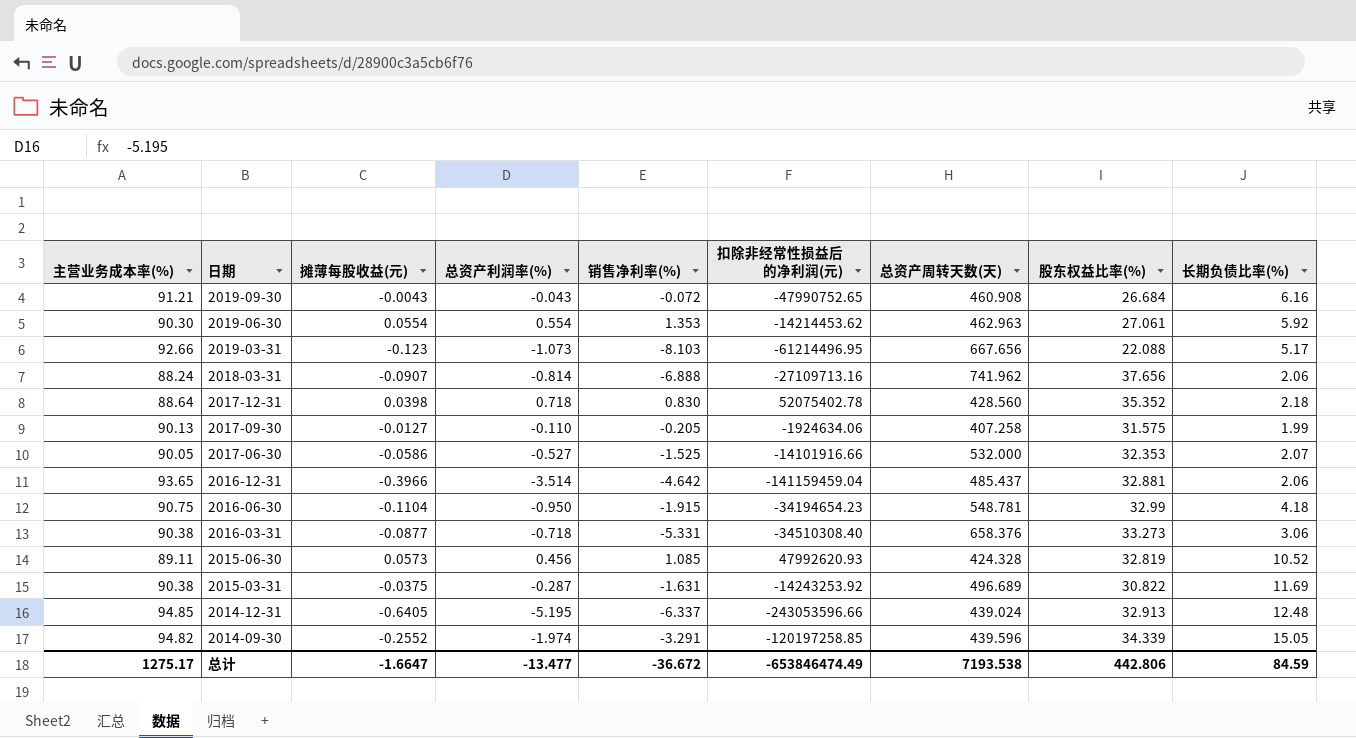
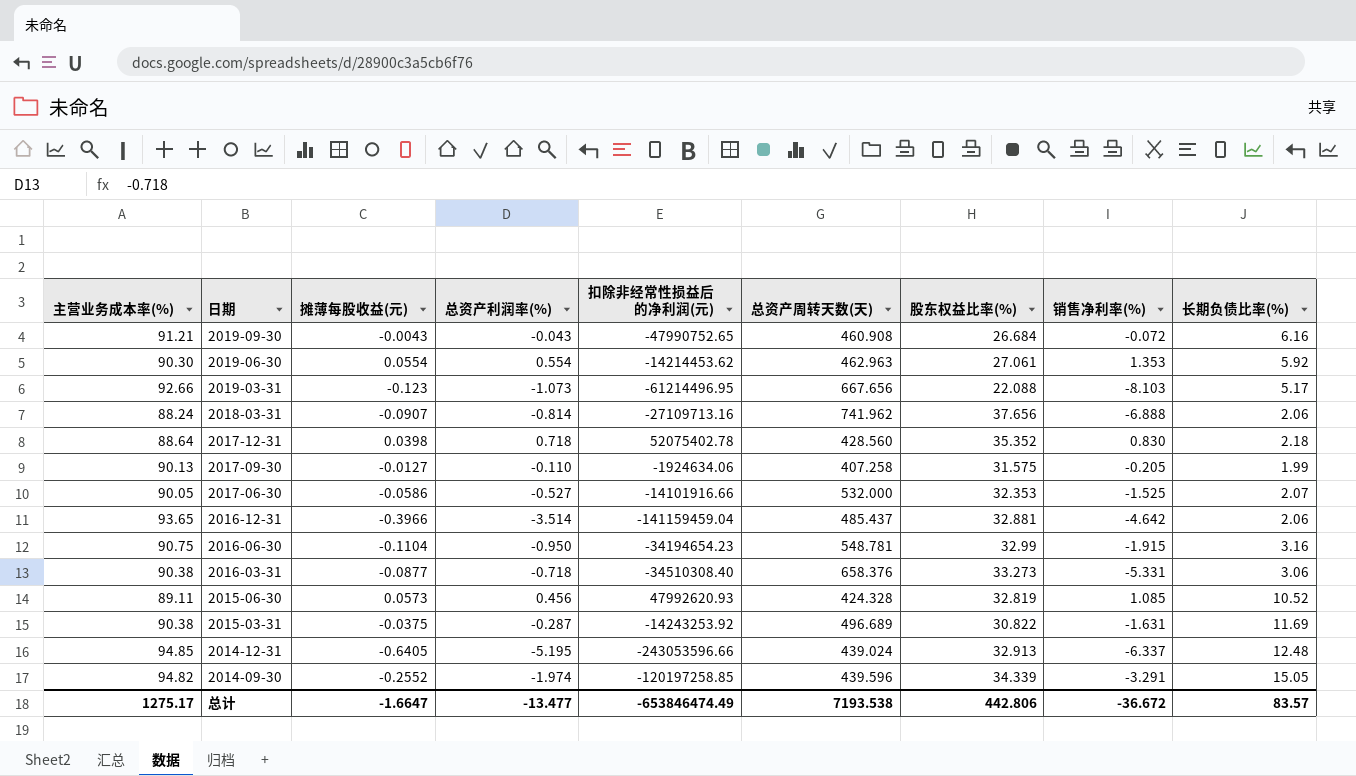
column 销售净利率(%) | position: 5 -> 8
2016-06-30 | 长期负债比率(%): 4.18 -> 3.16
总计 | 长期负债比率(%): 84.59 -> 83.57

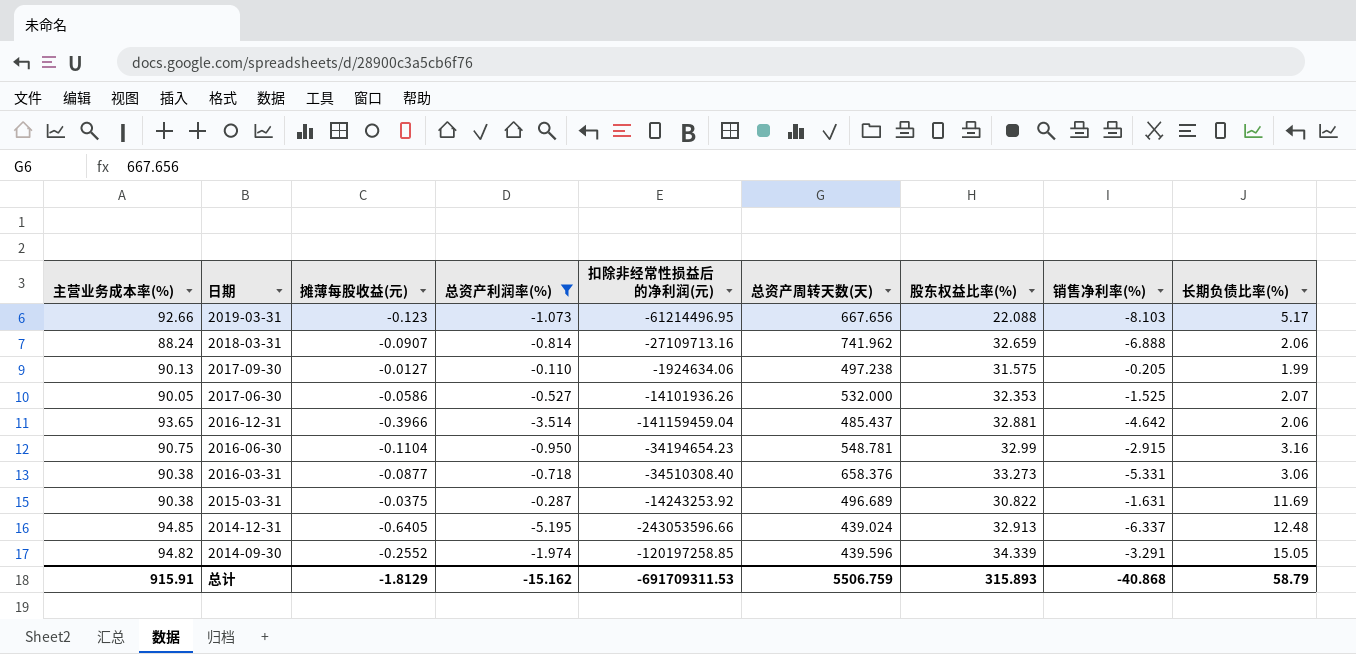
filter: none -> 总资产利润率(%) <= -0.110
2018-03-31 | 股东权益比率(%): 37.656 -> 32.659
2017-09-30 | 总资产周转天数(天): 407.258 -> 497.238
2017-06-30 | 扣除非经常性损益后的净利润(元): -14101916.66 -> -14101936.26
2016-06-30 | 销售净利率(%): -1.915 -> -2.915
总计 | 主营业务成本率(%): 1275.17 -> 915.91
总计 | 摊薄每股收益(元): -1.6647 -> -1.8129
总计 | 总资产利润率(%): -13.477 -> -15.162
总计 | 扣除非经常性损益后的净利润(元): -653846474.49 -> -691709311.53
总计 | 总资产周转天数(天): 7193.538 -> 5506.759
总计 | 股东权益比率(%): 442.806 -> 315.893
总计 | 销售净利率(%): -36.672 -> -40.868
总计 | 长期负债比率(%): 83.57 -> 58.79

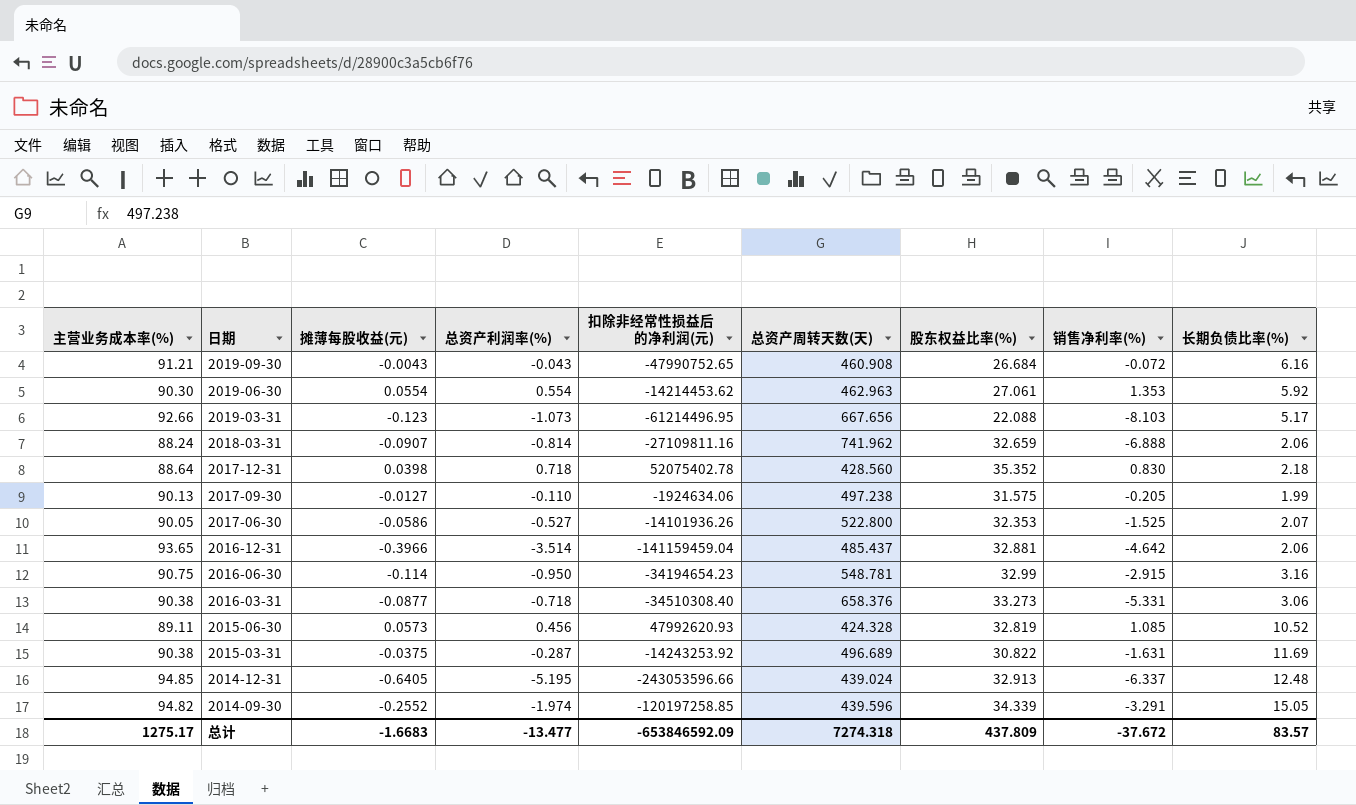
filter: 总资产利润率(%) <= -0.110 -> none
2018-03-31 | 扣除非经常性损益后的净利润(元): -27109713.16 -> -27109811.16
2017-06-30 | 总资产周转天数(天): 532.000 -> 522.800
2016-06-30 | 摊薄每股收益(元): -0.1104 -> -0.114
总计 | 主营业务成本率(%): 915.91 -> 1275.17
总计 | 摊薄每股收益(元): -1.8129 -> -1.6683
总计 | 总资产利润率(%): -15.162 -> -13.477
总计 | 扣除非经常性损益后的净利润(元): -691709311.53 -> -653846592.09
总计 | 总资产周转天数(天): 5506.759 -> 7274.318
总计 | 股东权益比率(%): 315.893 -> 437.809
总计 | 销售净利率(%): -40.868 -> -37.672
总计 | 长期负债比率(%): 58.79 -> 83.57

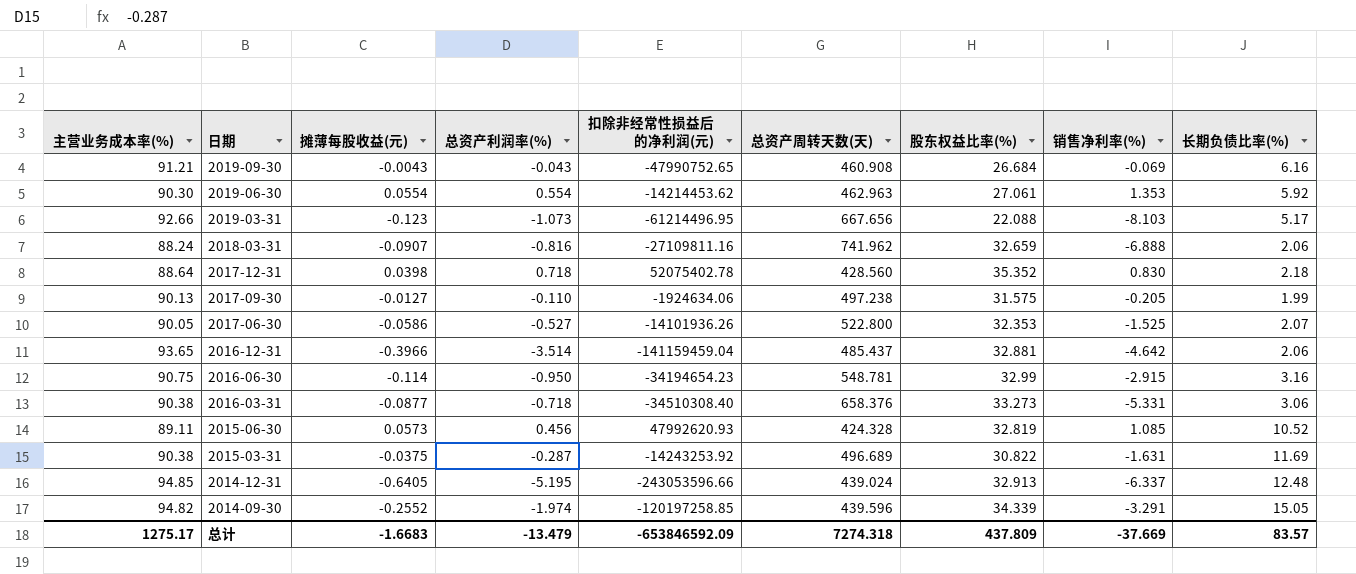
2019-09-30 | 销售净利率(%): -0.072 -> -0.069
2018-03-31 | 总资产利润率(%): -0.814 -> -0.816
总计 | 总资产利润率(%): -13.477 -> -13.479
总计 | 销售净利率(%): -37.672 -> -37.669

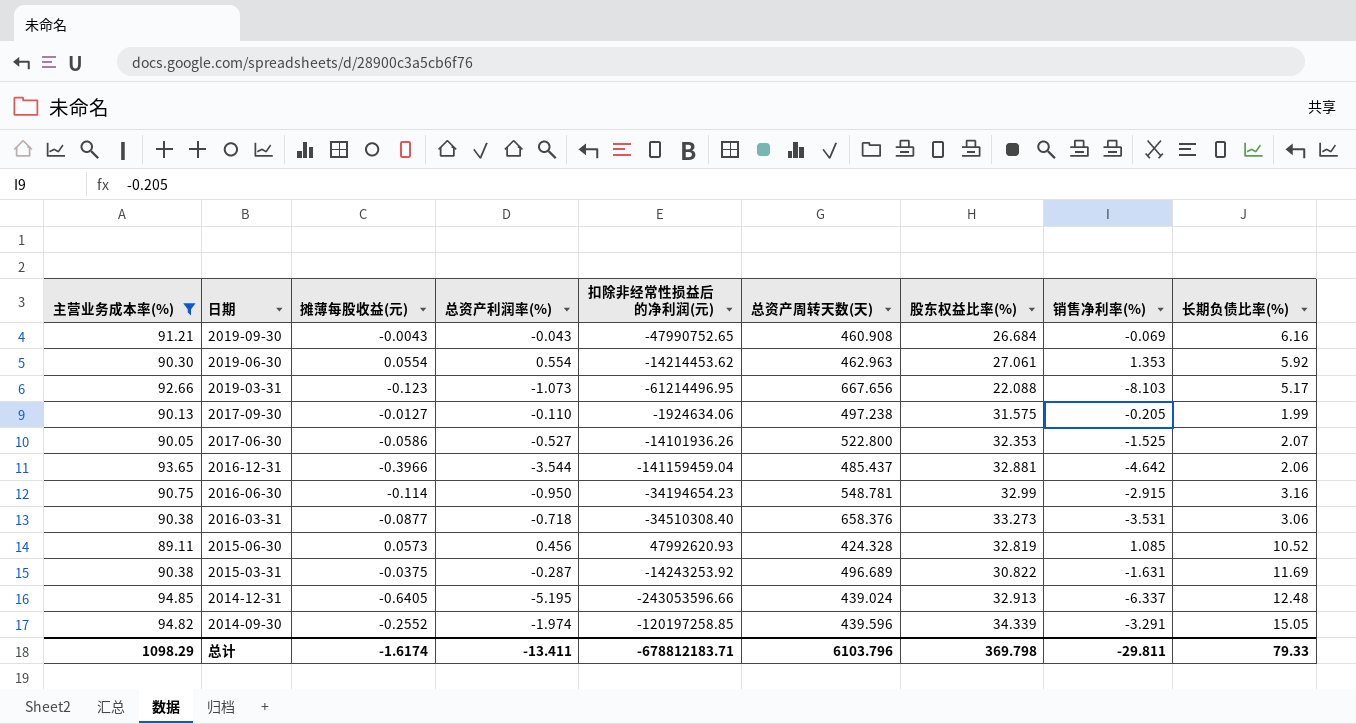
filter: none -> 主营业务成本率(%) >= 89.11
2016-12-31 | 总资产利润率(%): -3.514 -> -3.544
2016-03-31 | 销售净利率(%): -5.331 -> -3.531
总计 | 主营业务成本率(%): 1275.17 -> 1098.29
总计 | 摊薄每股收益(元): -1.6683 -> -1.6174
总计 | 总资产利润率(%): -13.479 -> -13.411
总计 | 扣除非经常性损益后的净利润(元): -653846592.09 -> -678812183.71
总计 | 总资产周转天数(天): 7274.318 -> 6103.796
总计 | 股东权益比率(%): 437.809 -> 369.798
总计 | 销售净利率(%): -37.669 -> -29.811
总计 | 长期负债比率(%): 83.57 -> 79.33

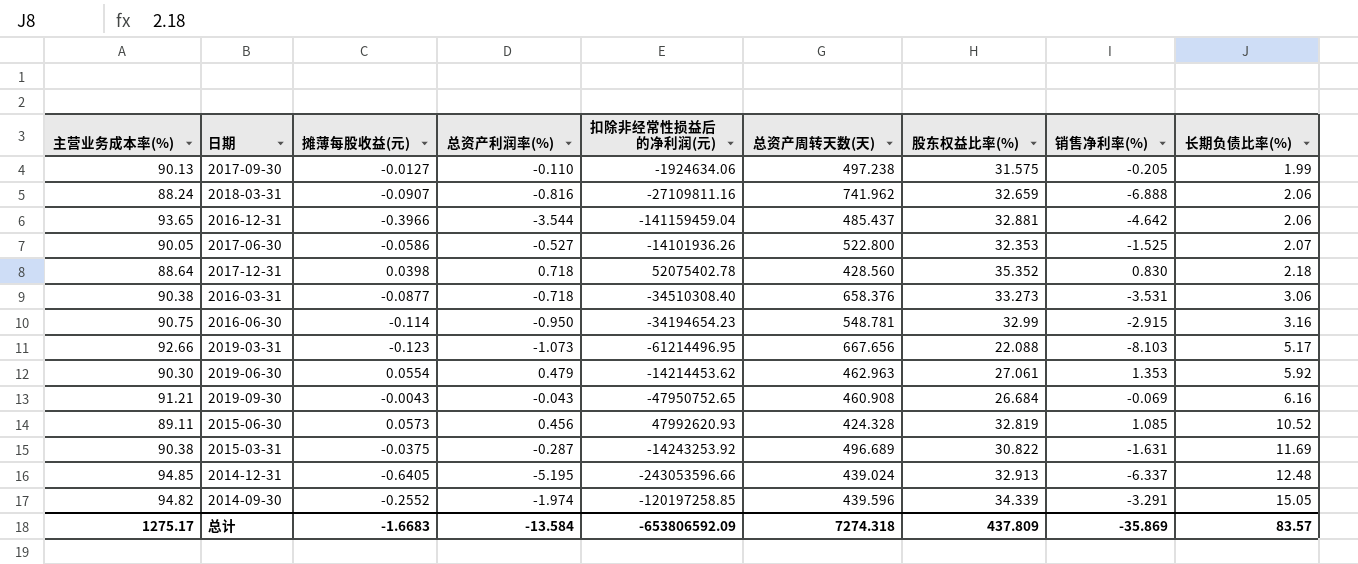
filter: 主营业务成本率(%) >= 89.11 -> none
row order: 日期 descending -> 长期负债比率(%) ascending
2019-06-30 | 总资产利润率(%): 0.554 -> 0.479
2019-09-30 | 扣除非经常性损益后的净利润(元): -47990752.65 -> -47950752.65
总计 | 主营业务成本率(%): 1098.29 -> 1275.17
总计 | 摊薄每股收益(元): -1.6174 -> -1.6683
总计 | 总资产利润率(%): -13.411 -> -13.584
总计 | 扣除非经常性损益后的净利润(元): -678812183.71 -> -653806592.09
总计 | 总资产周转天数(天): 6103.796 -> 7274.318
总计 | 股东权益比率(%): 369.798 -> 437.809
总计 | 销售净利率(%): -29.811 -> -35.869
总计 | 长期负债比率(%): 79.33 -> 83.57

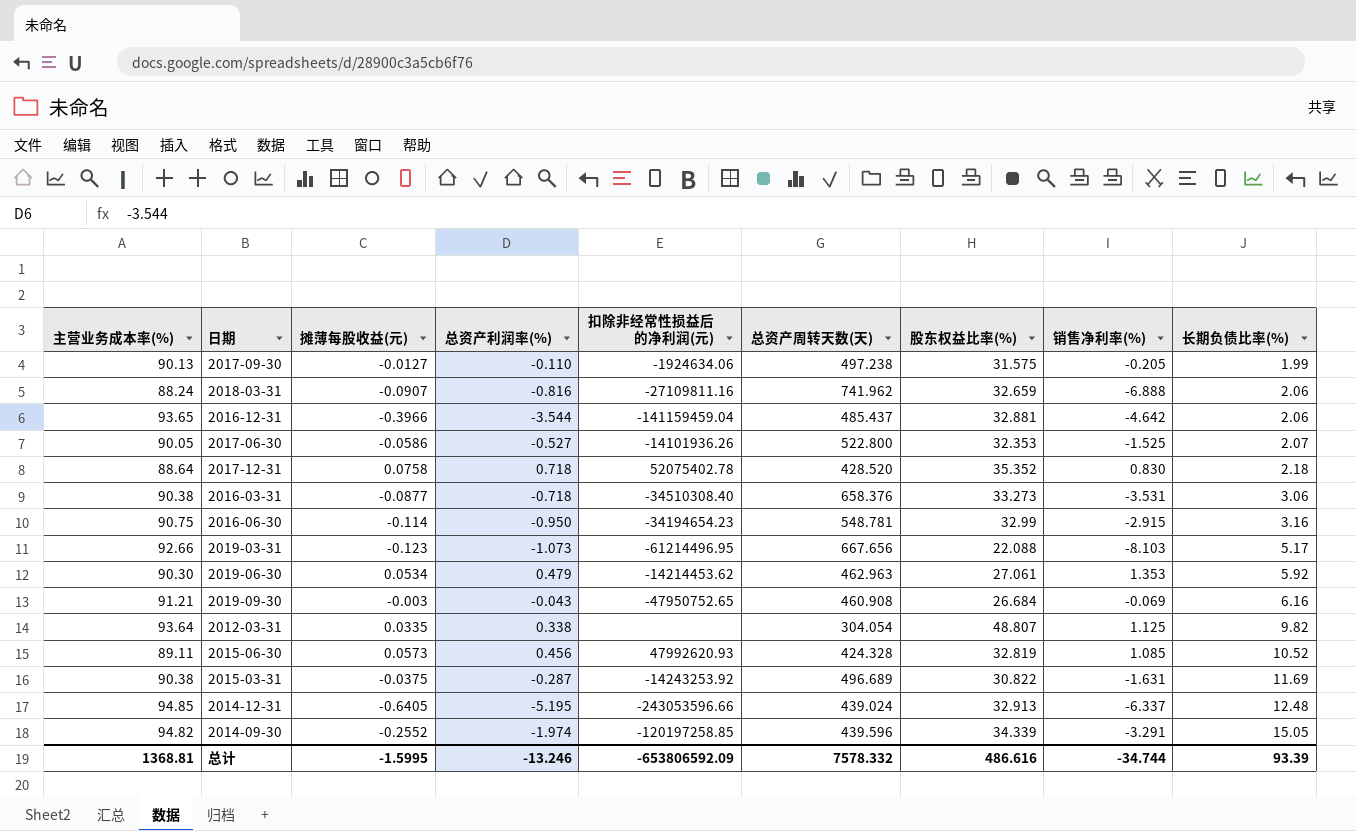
2017-12-31 | 摊薄每股收益(元): 0.0398 -> 0.0758
2017-12-31 | 总资产周转天数(天): 428.560 -> 428.520
2019-06-30 | 摊薄每股收益(元): 0.0554 -> 0.0534
2019-09-30 | 摊薄每股收益(元): -0.0043 -> -0.003
row 2012-03-31: none -> 93.64 | 0.0335 | 0.338 | none | 304.054 | 48.807 | 1.125 | 9.82
总计 | 主营业务成本率(%): 1275.17 -> 1368.81
总计 | 摊薄每股收益(元): -1.6683 -> -1.5995
总计 | 总资产利润率(%): -13.584 -> -13.246
总计 | 总资产周转天数(天): 7274.318 -> 7578.332
总计 | 股东权益比率(%): 437.809 -> 486.616
总计 | 销售净利率(%): -35.869 -> -34.744
总计 | 长期负债比率(%): 83.57 -> 93.39

